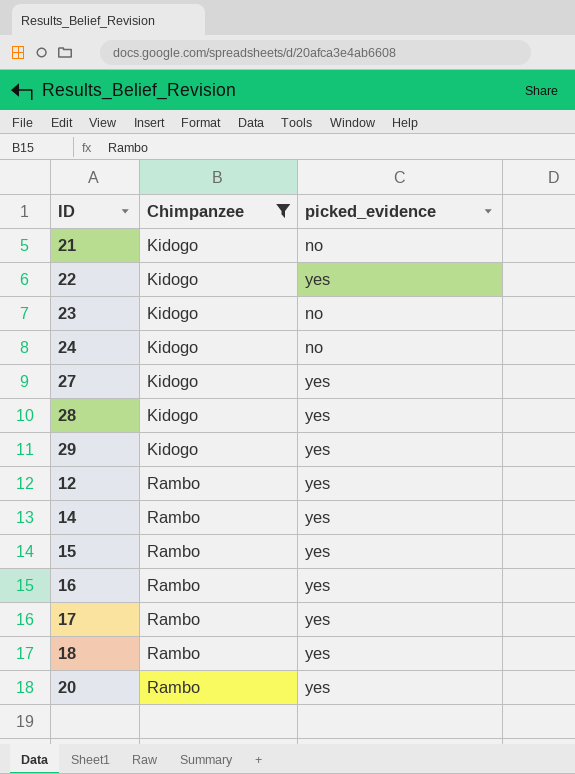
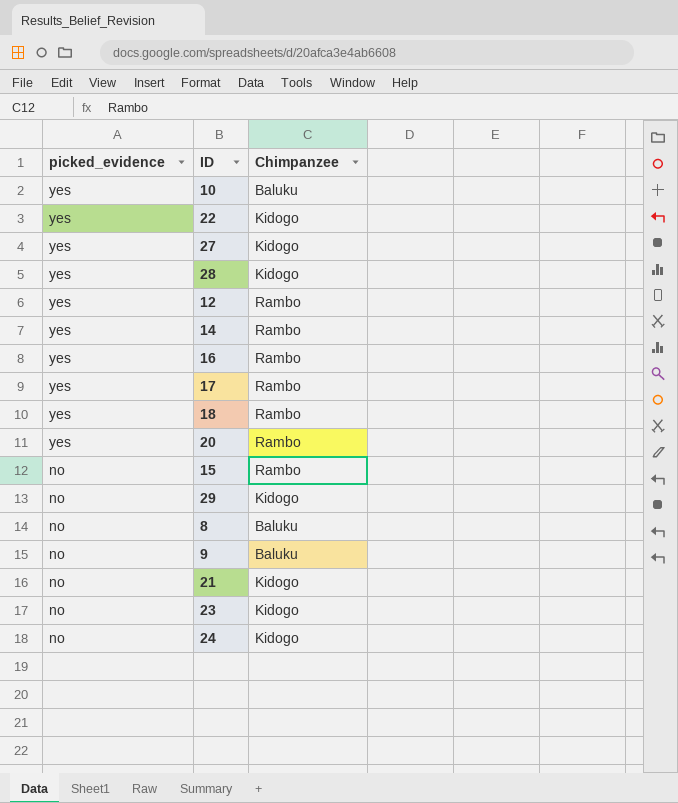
filter: Chimpanzee != Baluku -> none
row order: Chimpanzee ascending -> picked_evidence descending
column picked_evidence | position: 3 -> 1
15 | picked_evidence: yes -> no
29 | picked_evidence: yes -> no

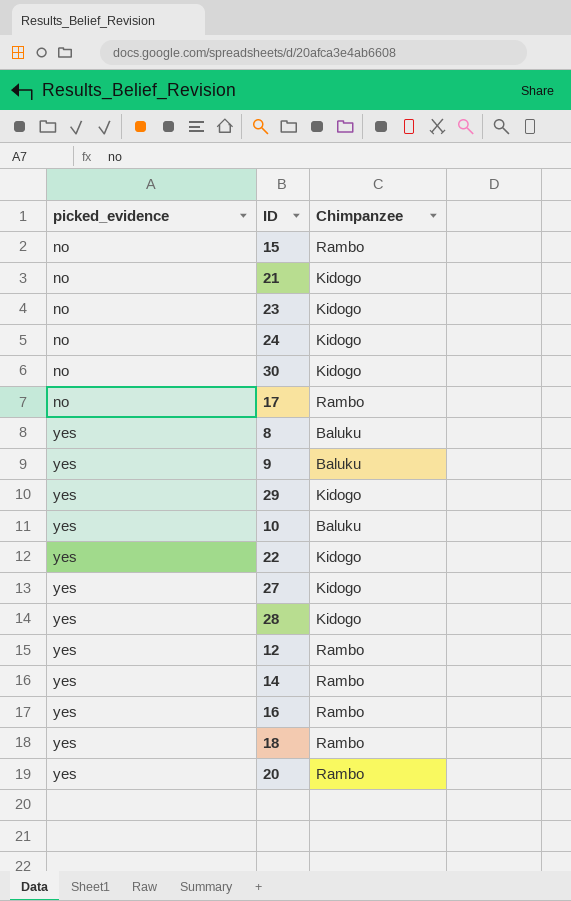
row order: picked_evidence descending -> picked_evidence ascending
row 30: none -> no | Kidogo
17 | picked_evidence: yes -> no
8 | picked_evidence: no -> yes
9 | picked_evidence: no -> yes
29 | picked_evidence: no -> yes

